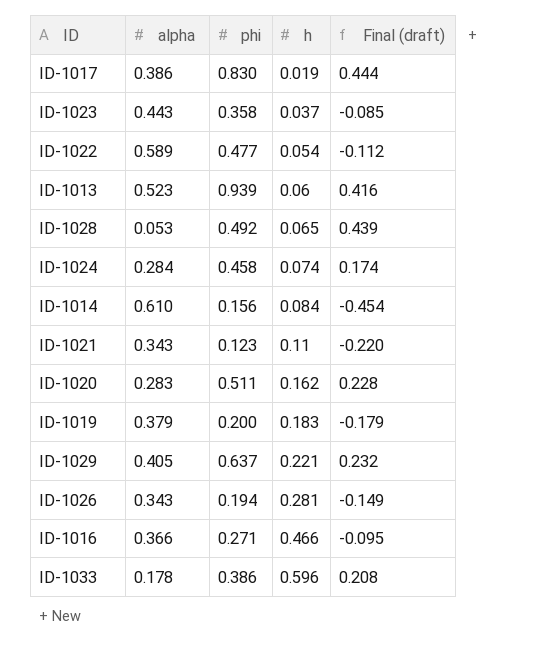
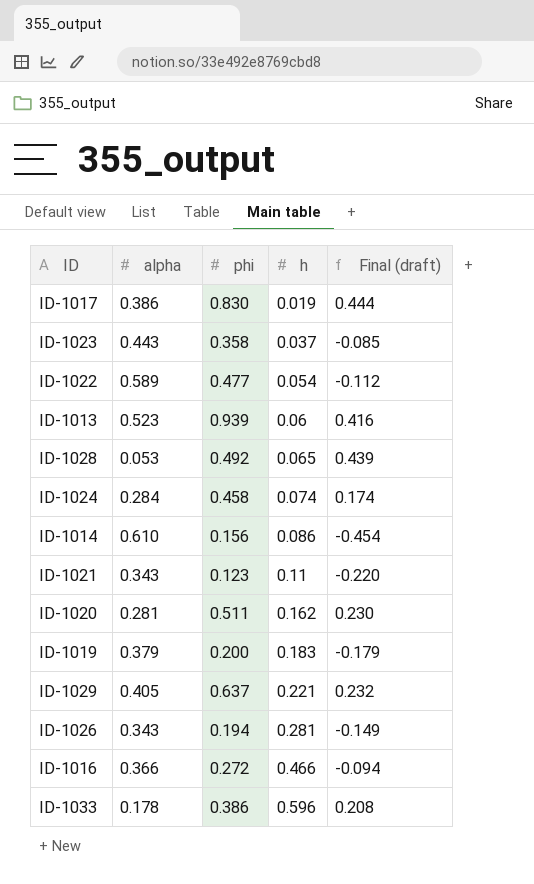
ID-1014 | h: 0.084 -> 0.086
ID-1020 | alpha: 0.283 -> 0.281
ID-1020 | Final (draft): 0.228 -> 0.230
ID-1016 | phi: 0.271 -> 0.272
ID-1016 | Final (draft): -0.095 -> -0.094

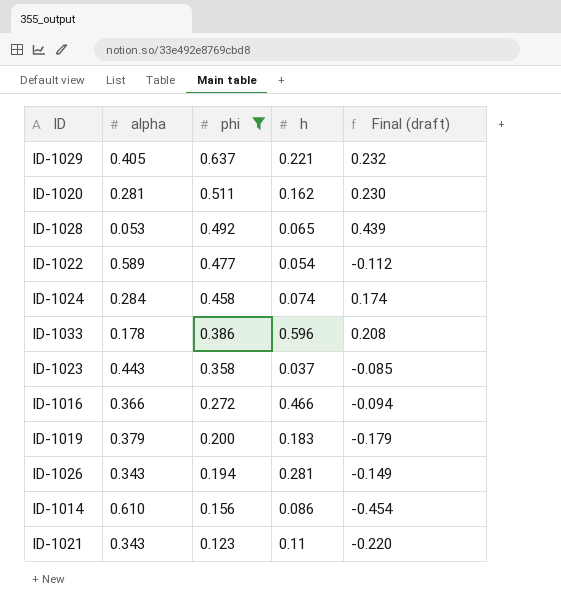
filter: none -> phi <= 0.637
row order: h ascending -> phi descending

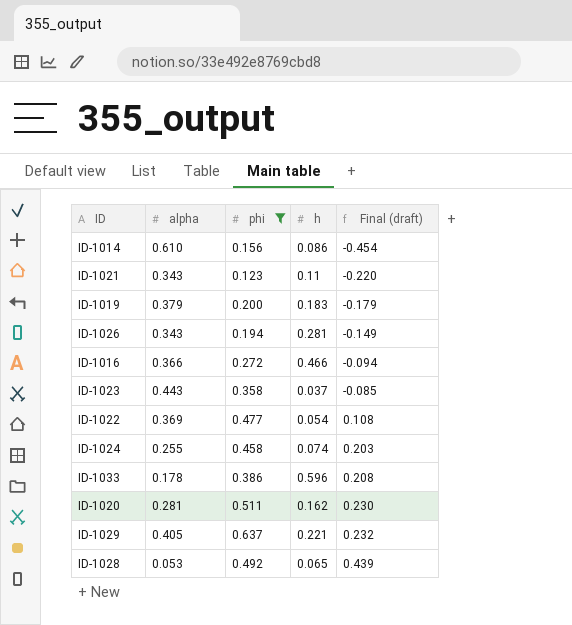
row order: phi descending -> Final (draft) ascending
ID-1022 | alpha: 0.589 -> 0.369
ID-1022 | Final (draft): -0.112 -> 0.108
ID-1024 | alpha: 0.284 -> 0.255
ID-1024 | Final (draft): 0.174 -> 0.203

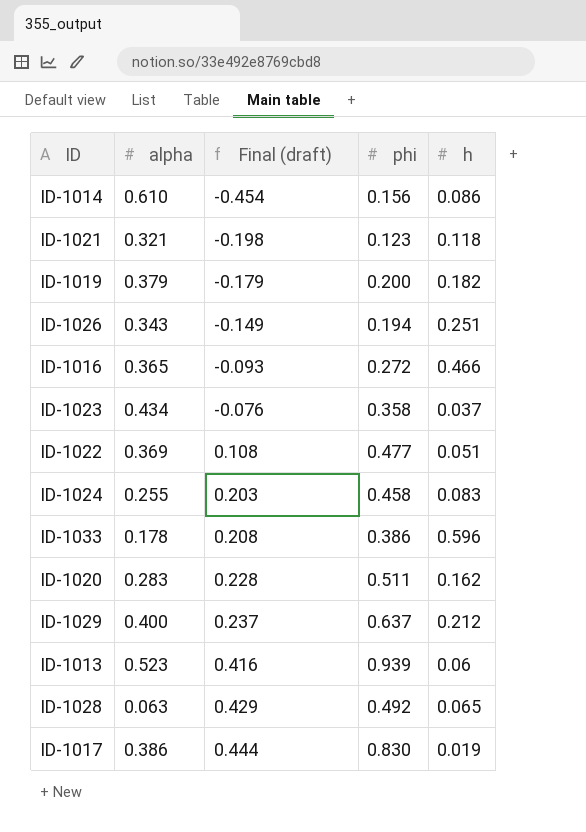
filter: phi <= 0.637 -> none
column Final (draft) | position: 5 -> 3
ID-1021 | alpha: 0.343 -> 0.321
ID-1021 | Final (draft): -0.220 -> -0.198
ID-1021 | h: 0.11 -> 0.118
ID-1019 | h: 0.183 -> 0.182
ID-1026 | h: 0.281 -> 0.251
ID-1016 | alpha: 0.366 -> 0.365
ID-1016 | Final (draft): -0.094 -> -0.093
ID-1023 | alpha: 0.443 -> 0.434
ID-1023 | Final (draft): -0.085 -> -0.076
ID-1022 | h: 0.054 -> 0.051
ID-1024 | h: 0.074 -> 0.083
ID-1020 | alpha: 0.281 -> 0.283
ID-1020 | Final (draft): 0.230 -> 0.228
ID-1029 | alpha: 0.405 -> 0.400
ID-1029 | Final (draft): 0.232 -> 0.237
ID-1029 | h: 0.221 -> 0.212
ID-1028 | alpha: 0.053 -> 0.063
ID-1028 | Final (draft): 0.439 -> 0.429

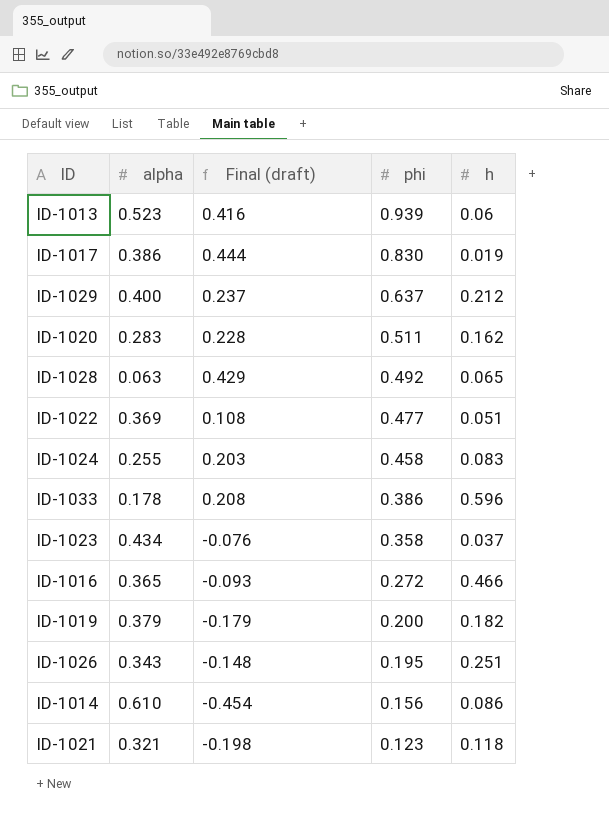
row order: Final (draft) ascending -> phi descending
ID-1026 | Final (draft): -0.149 -> -0.148
ID-1026 | phi: 0.194 -> 0.195

